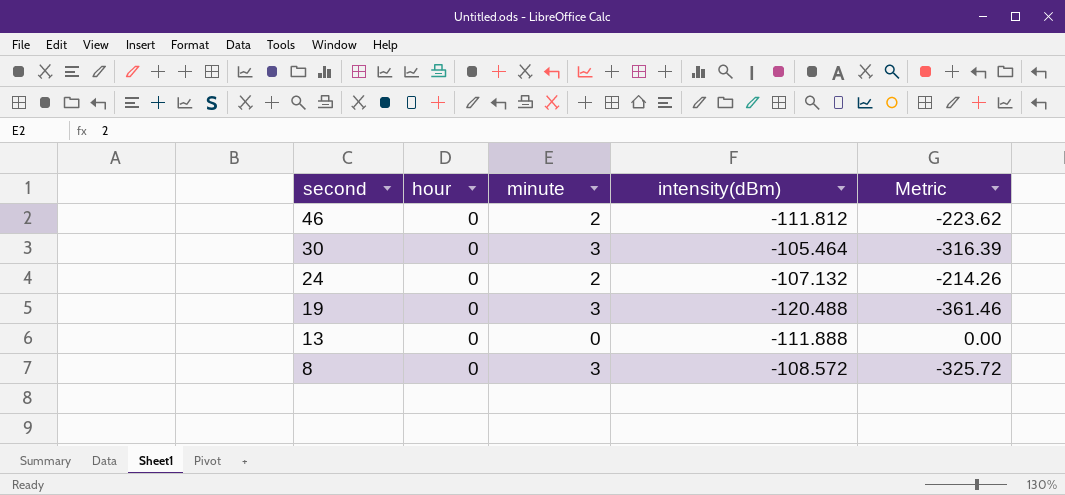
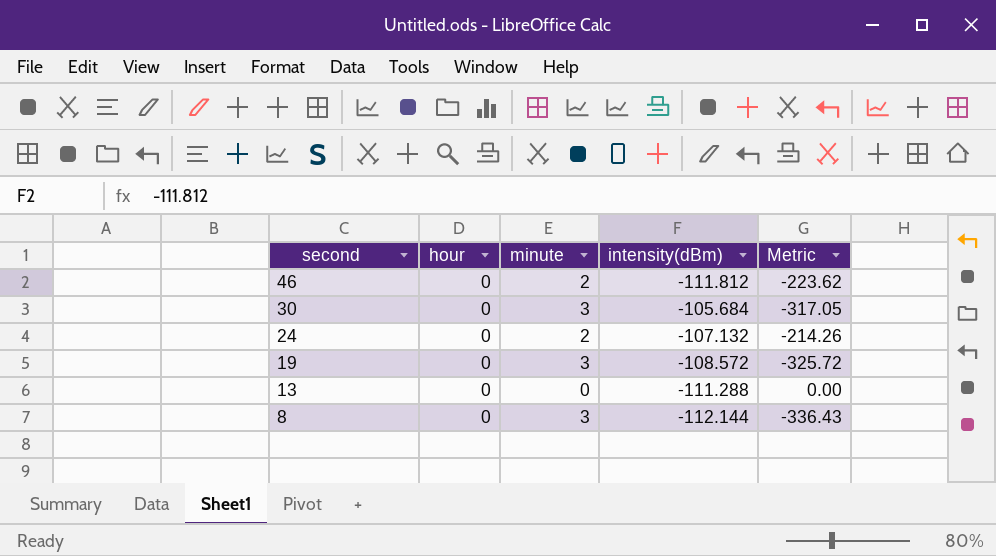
30 | intensity(dBm): -105.464 -> -105.684
30 | Metric: -316.39 -> -317.05
19 | intensity(dBm): -120.488 -> -108.572
19 | Metric: -361.46 -> -325.72
13 | intensity(dBm): -111.888 -> -111.288
8 | intensity(dBm): -108.572 -> -112.144
8 | Metric: -325.72 -> -336.43

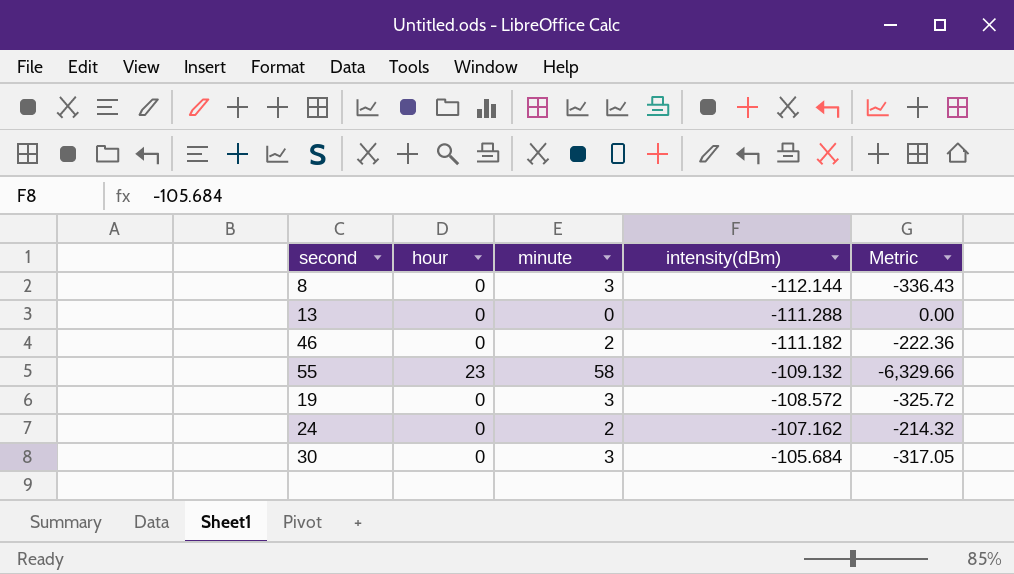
row order: second descending -> intensity(dBm) ascending
46 | intensity(dBm): -111.812 -> -111.182
46 | Metric: -223.62 -> -222.36
row 55: none -> 23 | 58 | -109.132 | -6,329.66
24 | intensity(dBm): -107.132 -> -107.162
24 | Metric: -214.26 -> -214.32

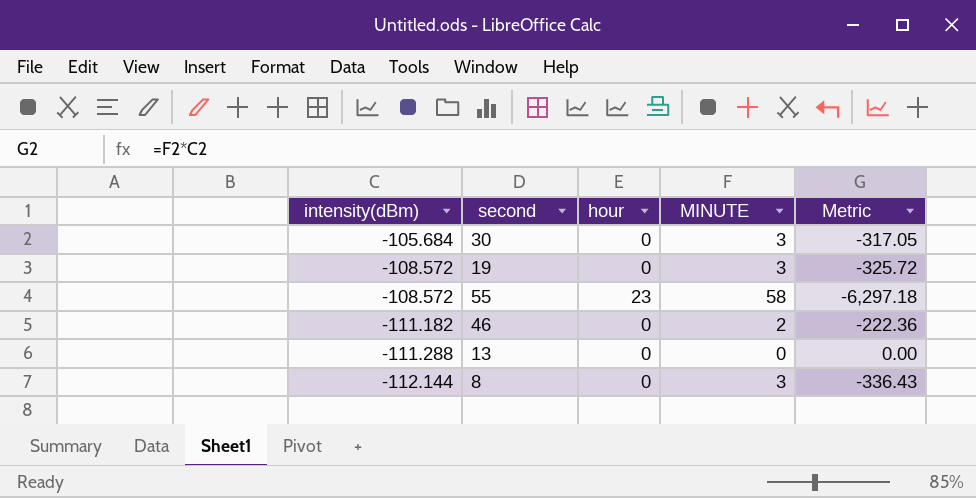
row order: intensity(dBm) ascending -> intensity(dBm) descending
column intensity(dBm) | position: 4 -> 1
column name: minute -> MINUTE
row 24: 0 | 2 | -107.162 | -214.32 -> none
55 | intensity(dBm): -109.132 -> -108.572
55 | Metric: -6,329.66 -> -6,297.18

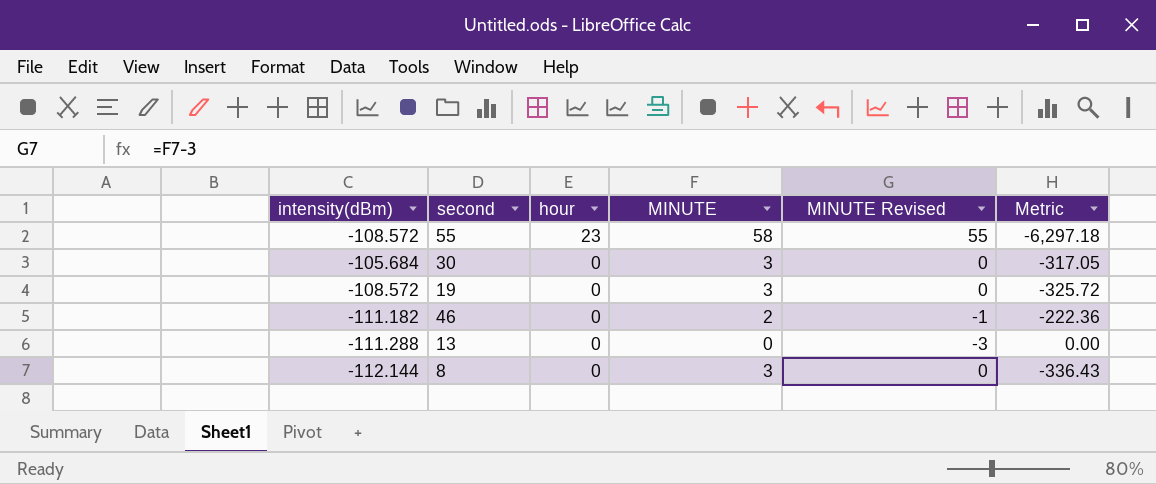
row order: intensity(dBm) descending -> hour descending
column MINUTE Revised | formula: none -> [MINUTE] - 3

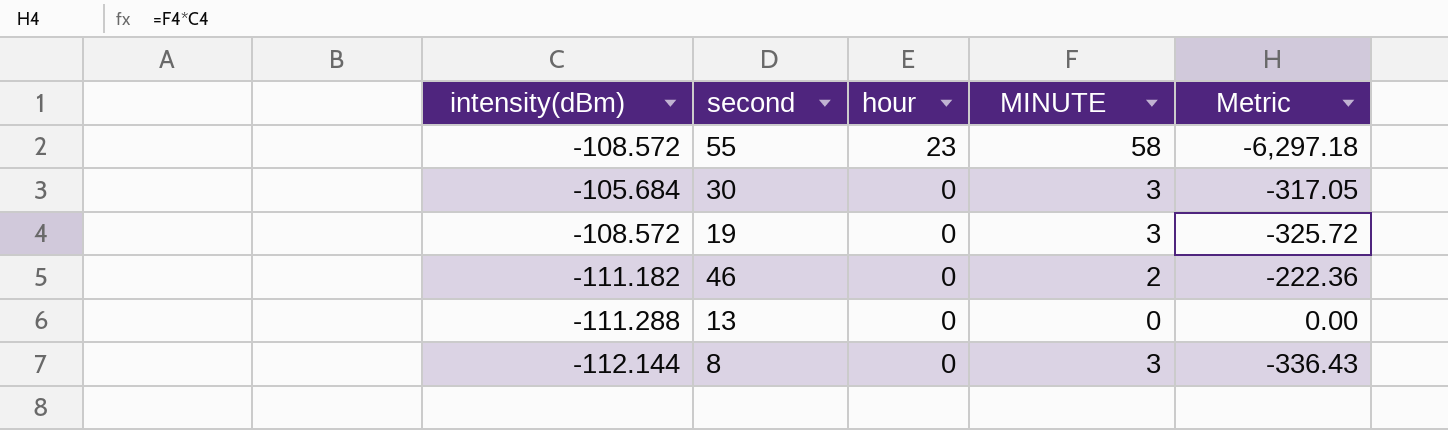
column MINUTE Revised | formula: [MINUTE] - 3 -> none

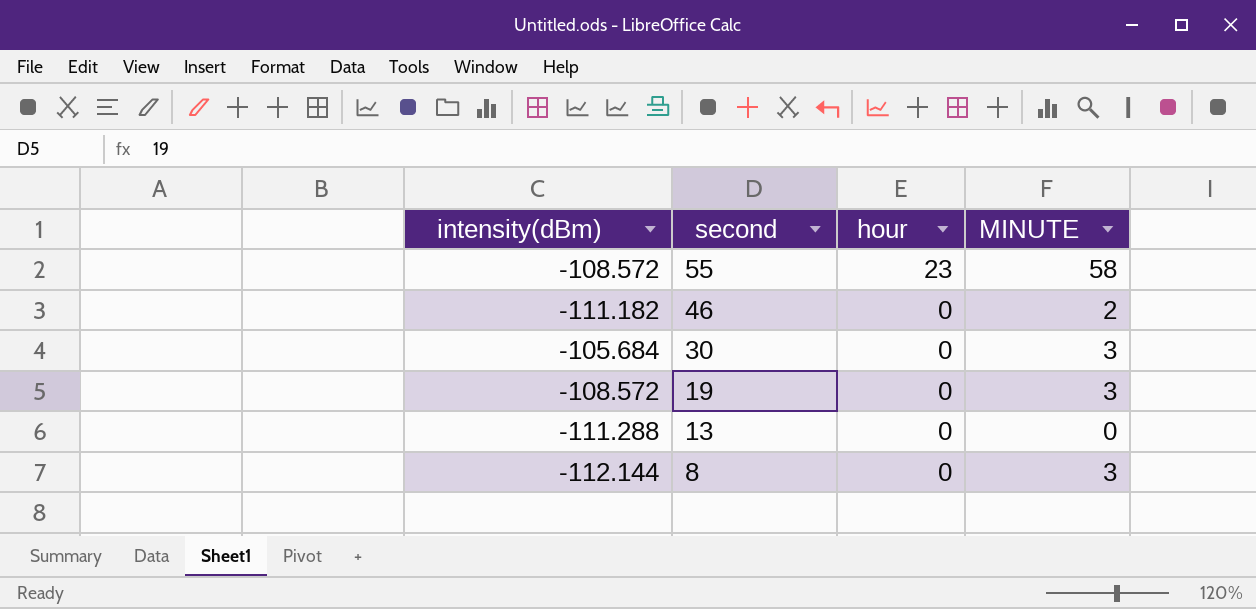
row order: hour descending -> second descending
column Metric | formula: [intensity(dBm)] * [MINUTE] -> none

